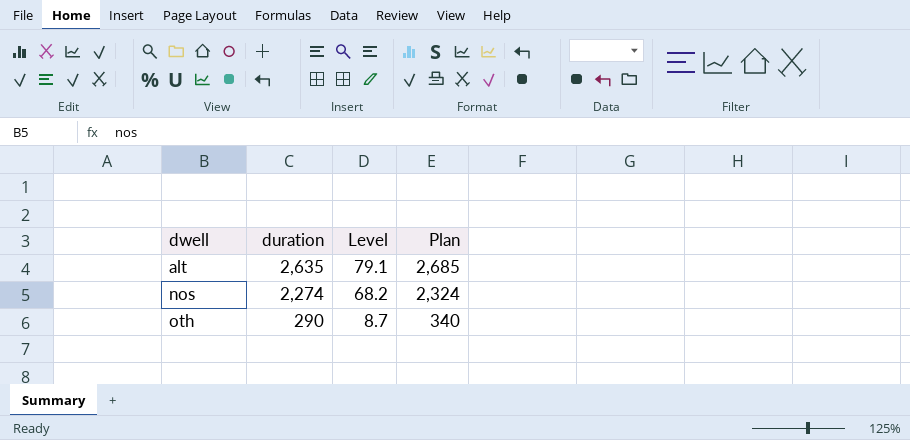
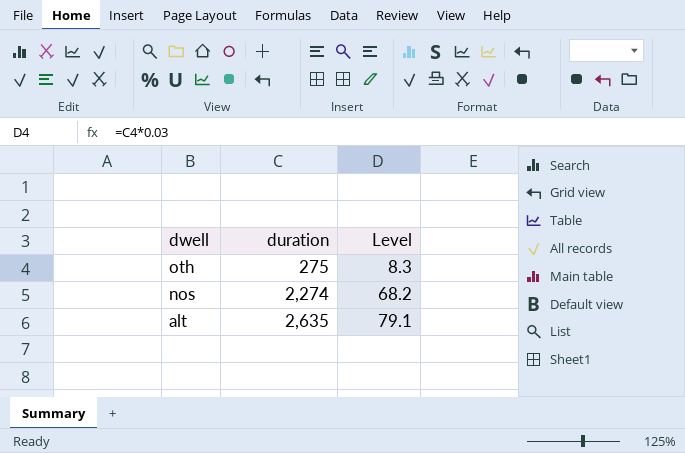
row order: dwell ascending -> dwell descending
column Plan | formula: [duration] + 50 -> none
oth | duration: 290 -> 275
oth | Level: 8.7 -> 8.3

